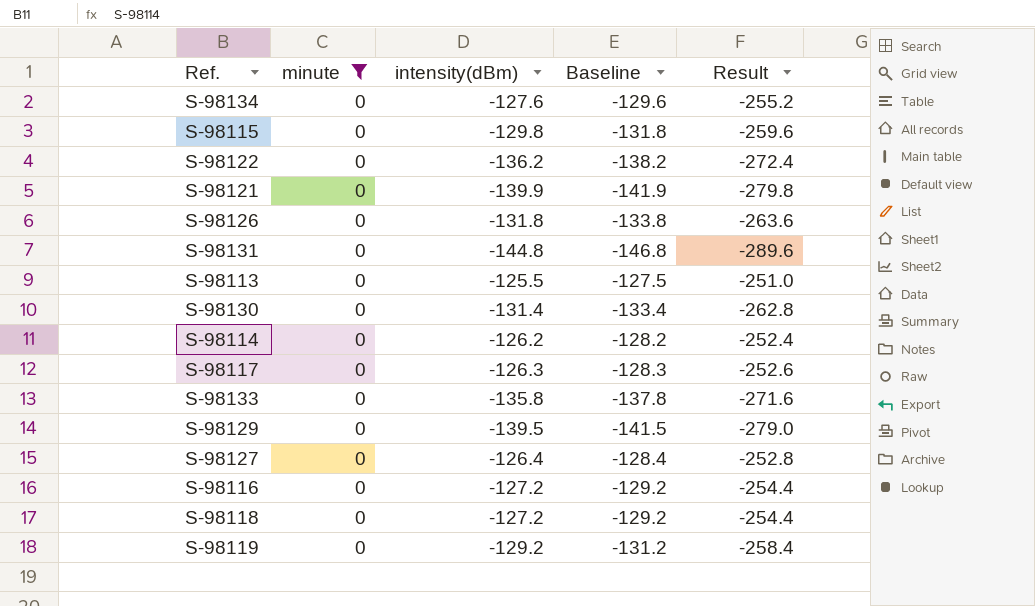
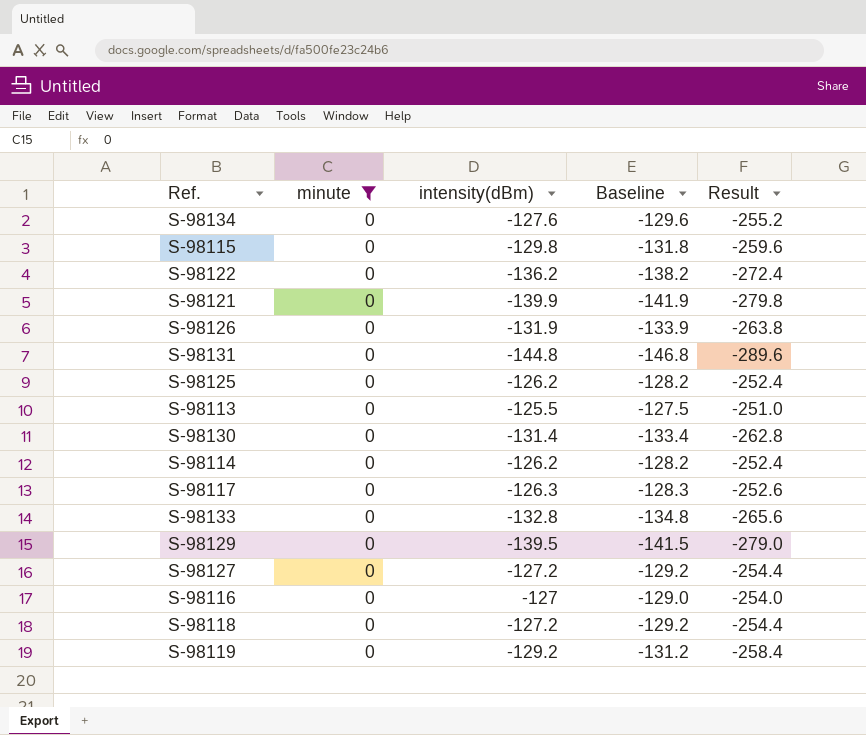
S-98126 | intensity(dBm): -131.8 -> -131.9
S-98126 | Baseline: -133.8 -> -133.9
S-98126 | Result: -263.6 -> -263.8
row S-98125: none -> 0 | -126.2 | -128.2 | -252.4
S-98133 | intensity(dBm): -135.8 -> -132.8
S-98133 | Baseline: -137.8 -> -134.8
S-98133 | Result: -271.6 -> -265.6
S-98127 | intensity(dBm): -126.4 -> -127.2
S-98127 | Baseline: -128.4 -> -129.2
S-98127 | Result: -252.8 -> -254.4
S-98116 | intensity(dBm): -127.2 -> -127
S-98116 | Baseline: -129.2 -> -129.0
S-98116 | Result: -254.4 -> -254.0

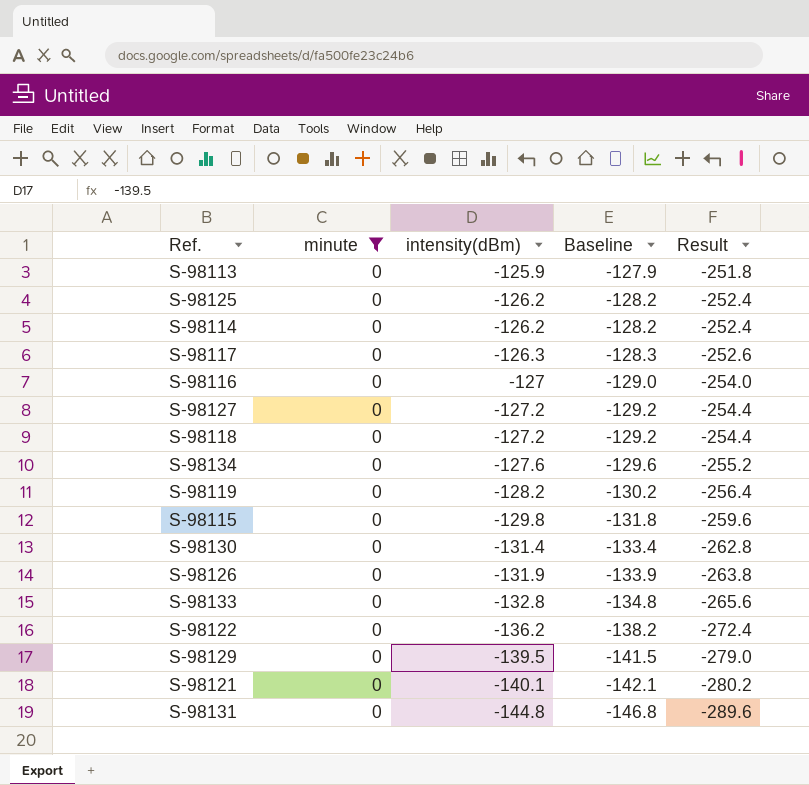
row order: none -> intensity(dBm) descending
S-98113 | intensity(dBm): -125.5 -> -125.9
S-98113 | Baseline: -127.5 -> -127.9
S-98113 | Result: -251.0 -> -251.8
S-98119 | intensity(dBm): -129.2 -> -128.2
S-98119 | Baseline: -131.2 -> -130.2
S-98119 | Result: -258.4 -> -256.4
S-98121 | intensity(dBm): -139.9 -> -140.1
S-98121 | Baseline: -141.9 -> -142.1
S-98121 | Result: -279.8 -> -280.2

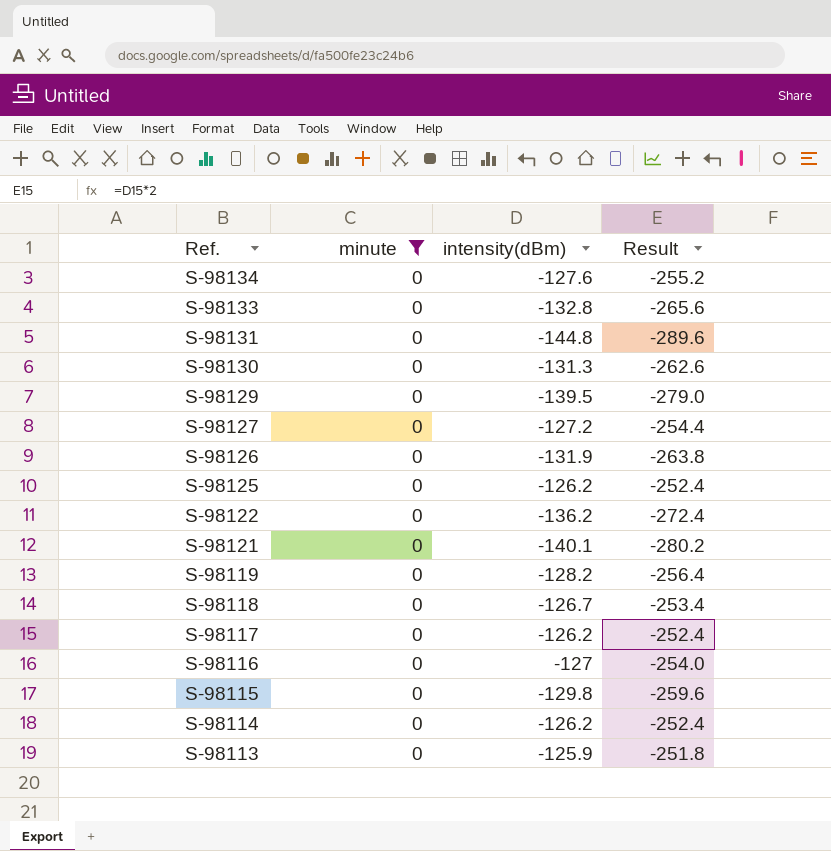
row order: intensity(dBm) descending -> Ref. descending
column Baseline | formula: [intensity(dBm)] - 2 -> none
S-98130 | intensity(dBm): -131.4 -> -131.3
S-98130 | Result: -262.8 -> -262.6
S-98118 | intensity(dBm): -127.2 -> -126.7
S-98118 | Result: -254.4 -> -253.4
S-98117 | intensity(dBm): -126.3 -> -126.2
S-98117 | Result: -252.6 -> -252.4

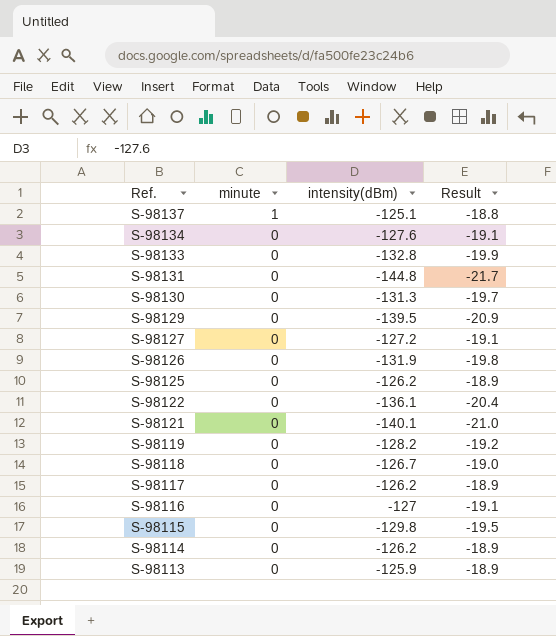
filter: minute = 0 -> none
column Result | formula: [intensity(dBm)] * 2 -> [intensity(dBm)] * 0.15
S-98122 | intensity(dBm): -136.2 -> -136.1

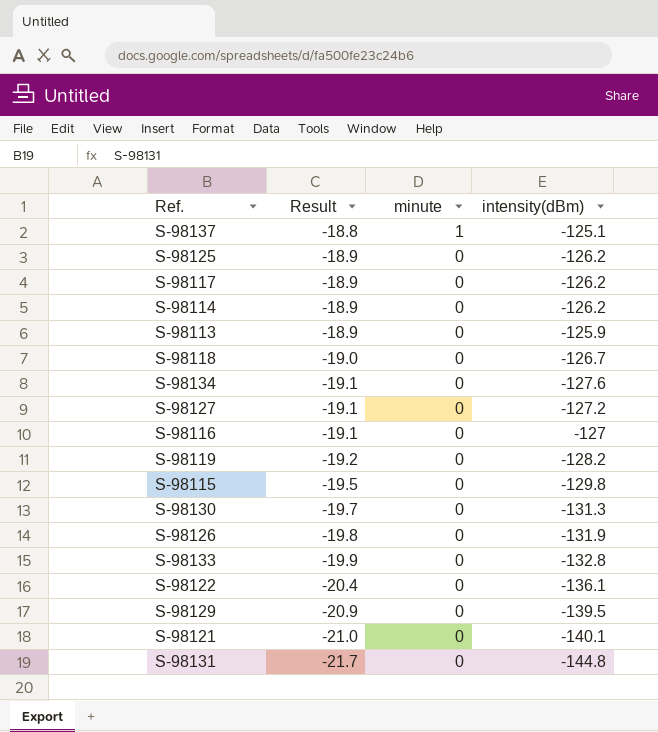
row order: Ref. descending -> Result descending
column Result | position: 4 -> 2

